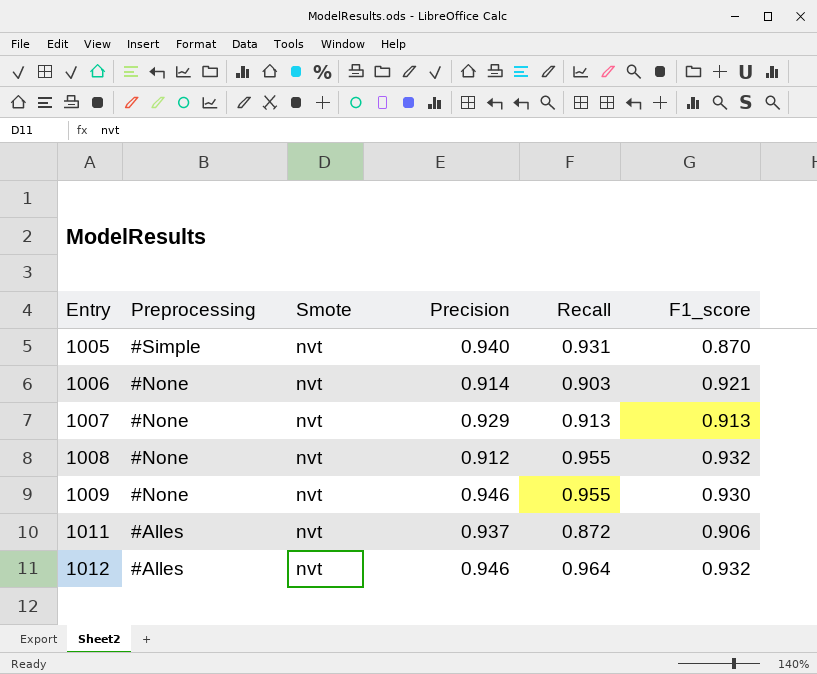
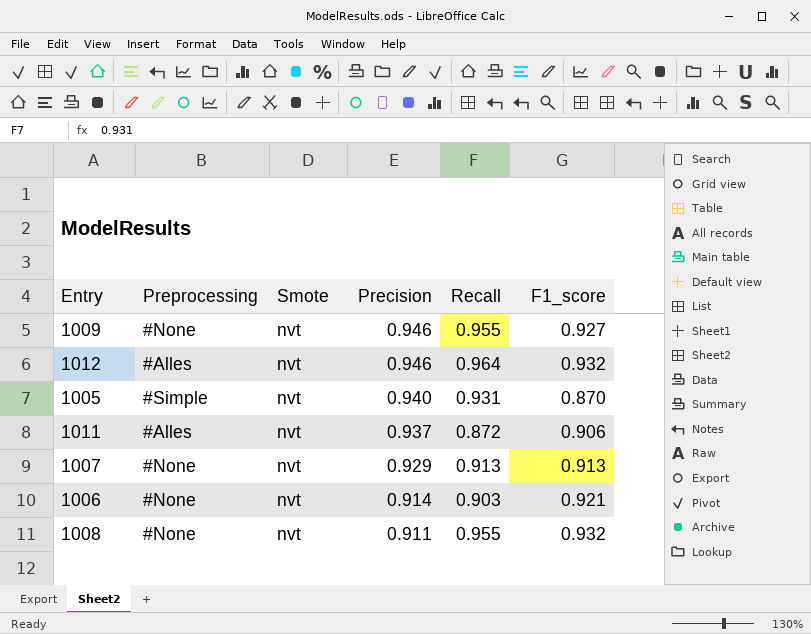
row order: Entry ascending -> Precision descending
1009 | F1_score: 0.930 -> 0.927
1008 | Precision: 0.912 -> 0.911

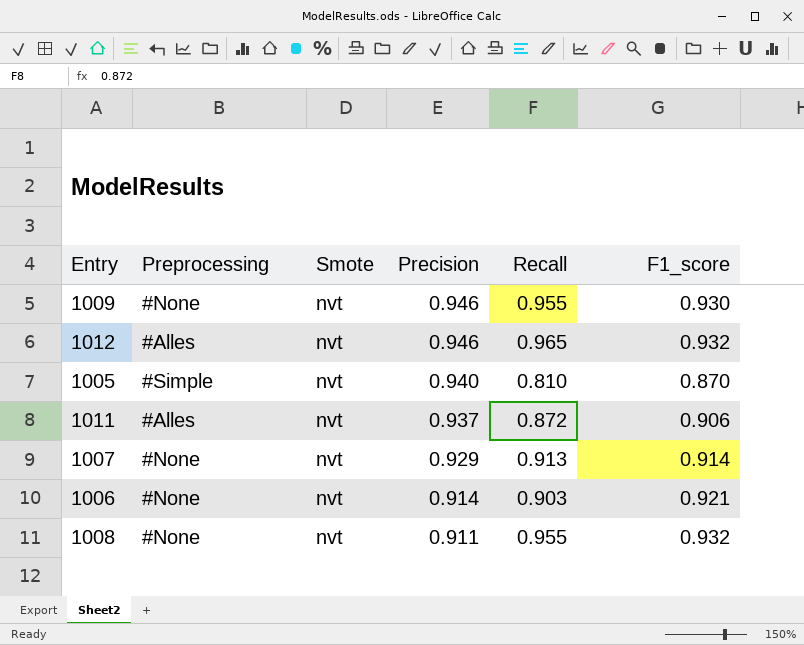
1009 | F1_score: 0.927 -> 0.930
1012 | Recall: 0.964 -> 0.965
1005 | Recall: 0.931 -> 0.810
1007 | F1_score: 0.913 -> 0.914

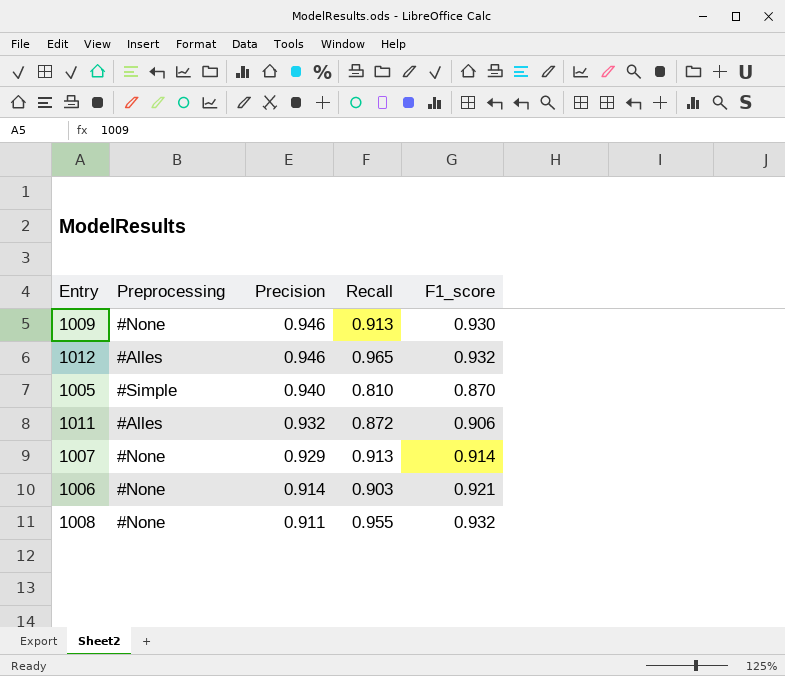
column Smote | position: 3 -> none
1009 | Recall: 0.955 -> 0.913
1011 | Precision: 0.937 -> 0.932

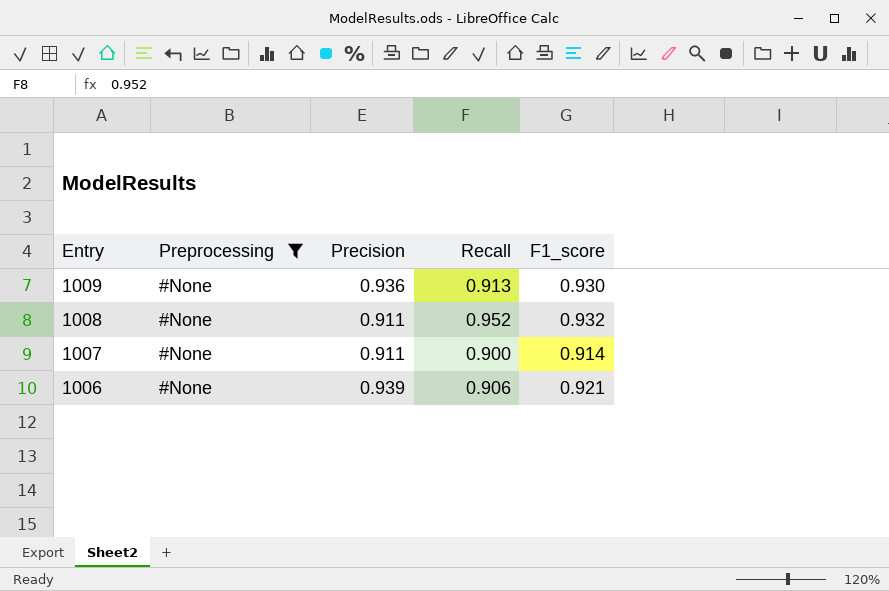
filter: none -> Preprocessing = #None
row order: Precision descending -> Entry descending
1009 | Precision: 0.946 -> 0.936
1008 | Recall: 0.955 -> 0.952
1007 | Precision: 0.929 -> 0.911
1007 | Recall: 0.913 -> 0.900
1006 | Precision: 0.914 -> 0.939
1006 | Recall: 0.903 -> 0.906

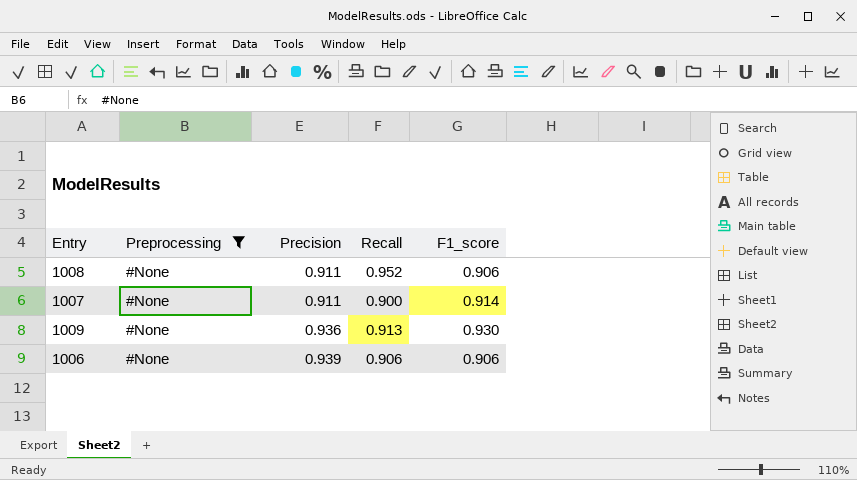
row order: Entry descending -> Precision ascending
1008 | F1_score: 0.932 -> 0.906
1006 | F1_score: 0.921 -> 0.906

